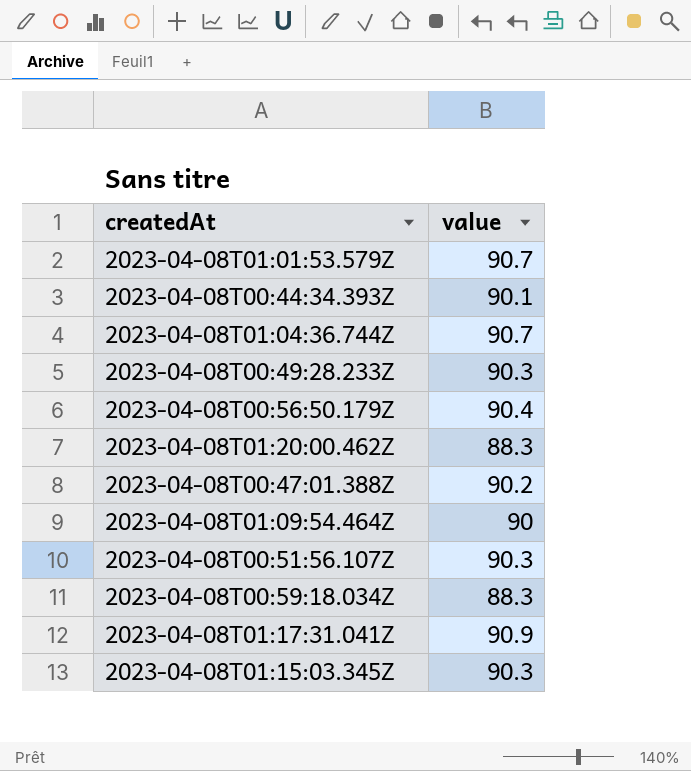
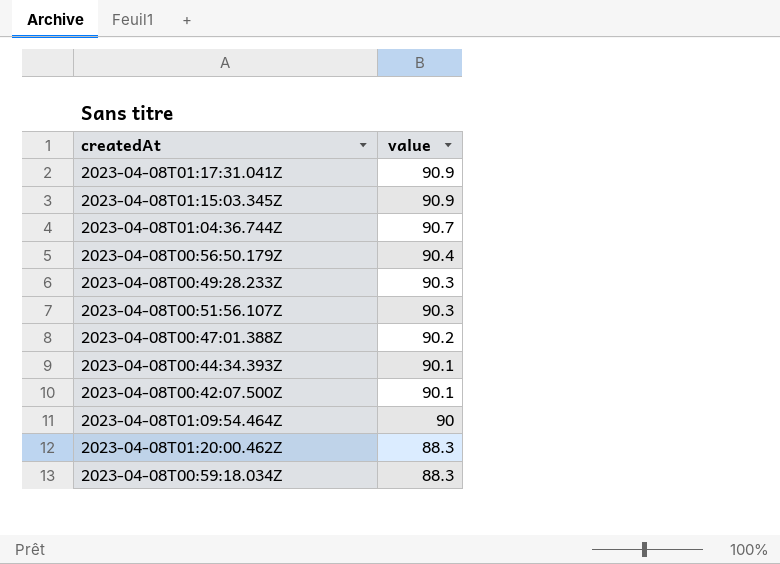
row order: none -> value descending
row 2023-04-08T01:01:53.579Z: 90.7 -> none
2023-04-08T01:15:03.345Z | value: 90.3 -> 90.9
row 2023-04-08T00:42:07.500Z: none -> 90.1

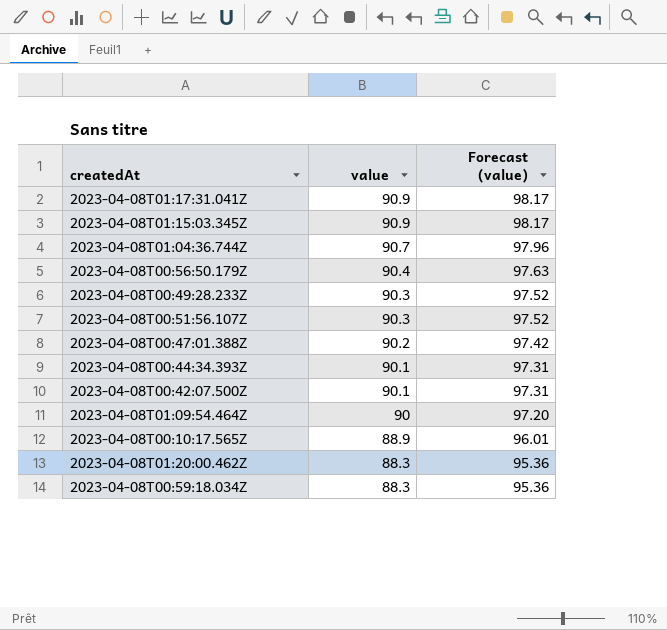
column Forecast (value) | formula: none -> [value] * 1.08
row 2023-04-08T00:10:17.565Z: none -> 88.9 | 96.01

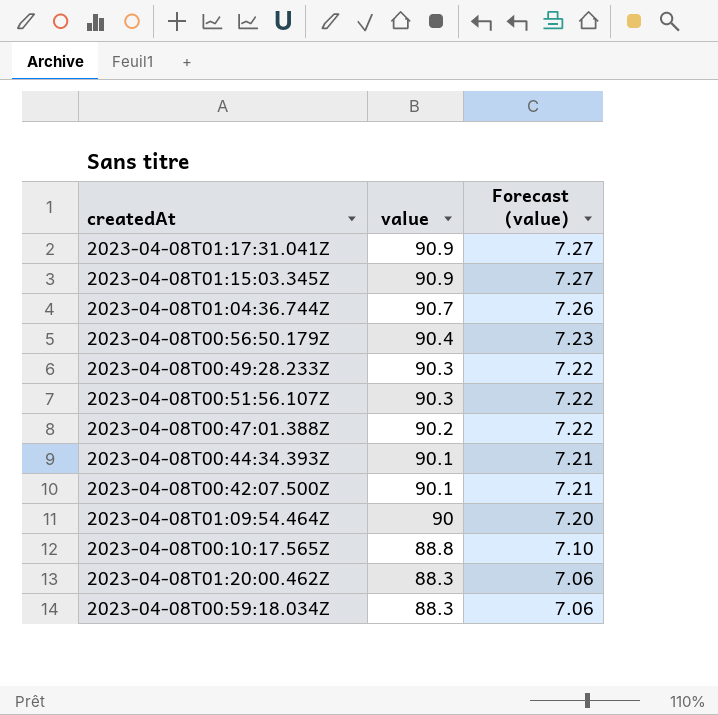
column Forecast (value) | formula: [value] * 1.08 -> [value] * 0.08
2023-04-08T00:10:17.565Z | value: 88.9 -> 88.8

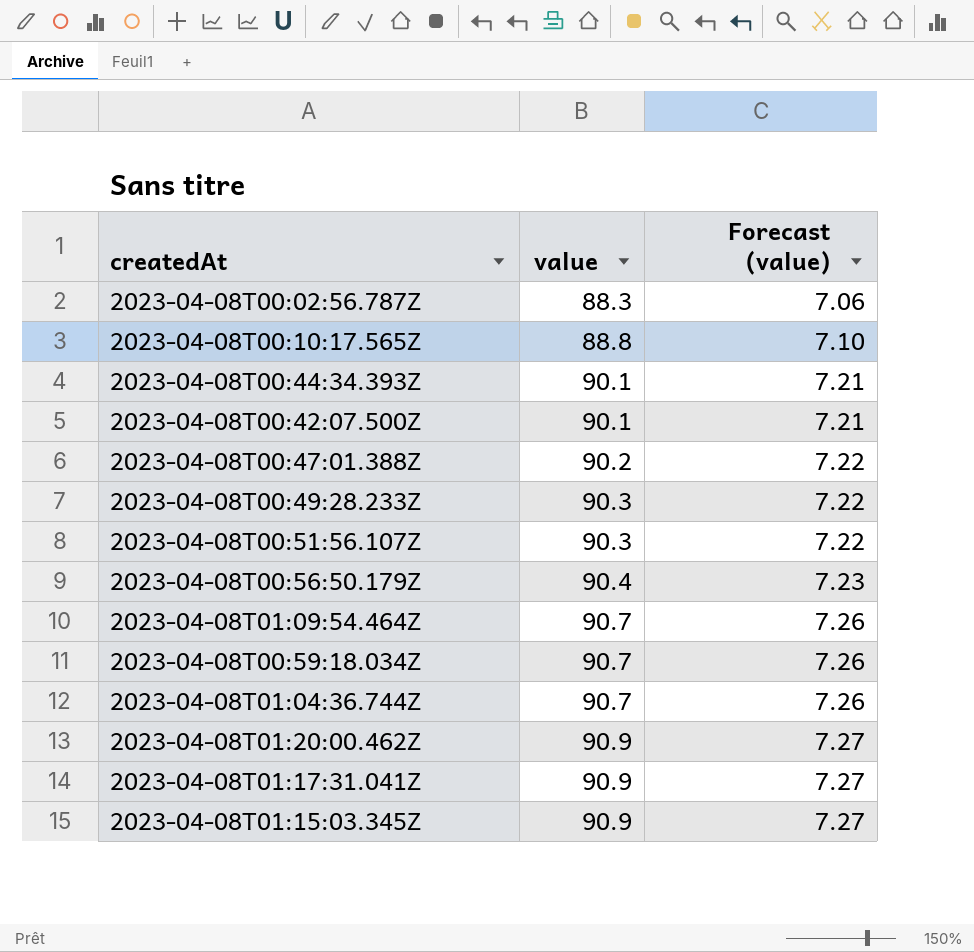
row order: value descending -> value ascending
row 2023-04-08T00:02:56.787Z: none -> 88.3 | 7.06
2023-04-08T01:09:54.464Z | value: 90 -> 90.7
2023-04-08T01:09:54.464Z | Forecast (value): 7.20 -> 7.26
2023-04-08T00:59:18.034Z | value: 88.3 -> 90.7
2023-04-08T00:59:18.034Z | Forecast (value): 7.06 -> 7.26
2023-04-08T01:20:00.462Z | value: 88.3 -> 90.9
2023-04-08T01:20:00.462Z | Forecast (value): 7.06 -> 7.27

